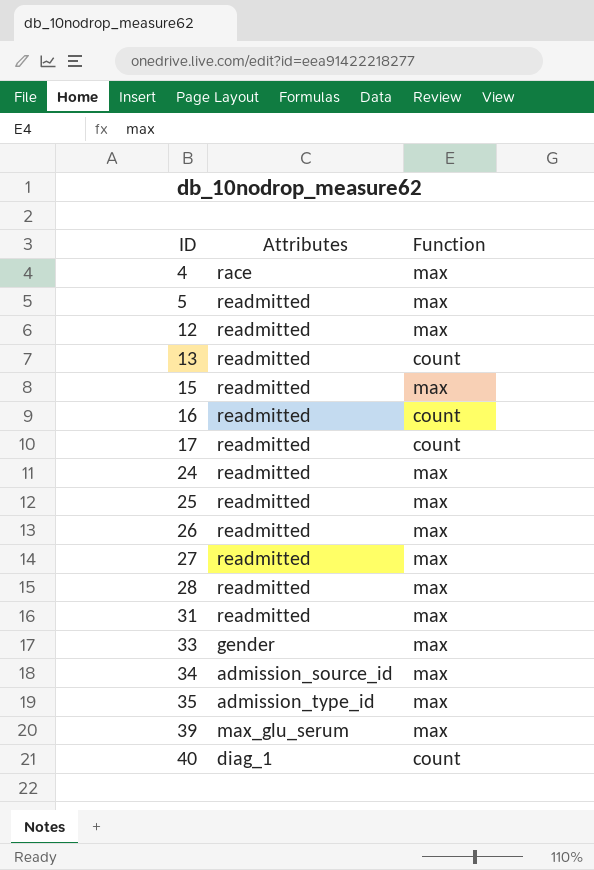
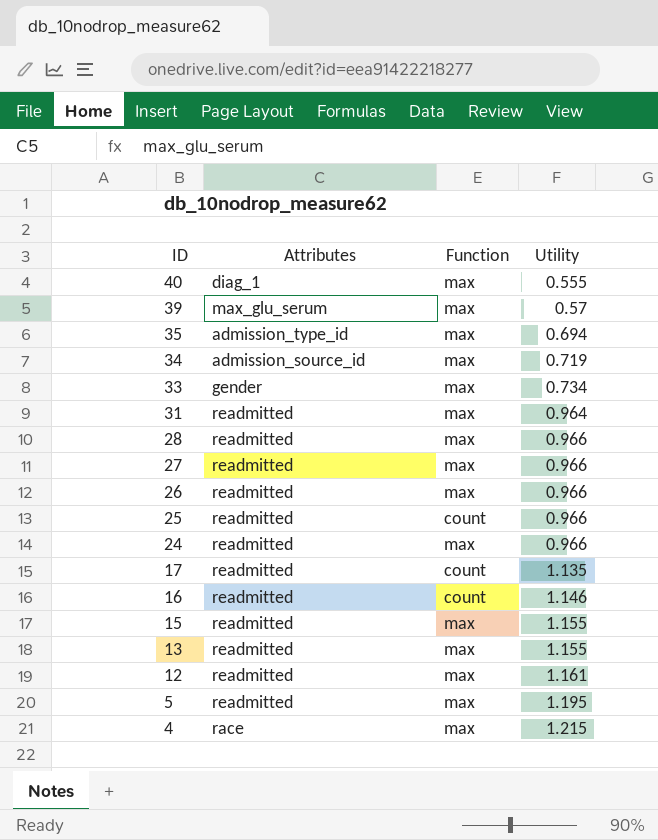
row order: ID ascending -> ID descending
column Utility | position: none -> 4
40 | Function: count -> max
25 | Function: max -> count
13 | Function: count -> max

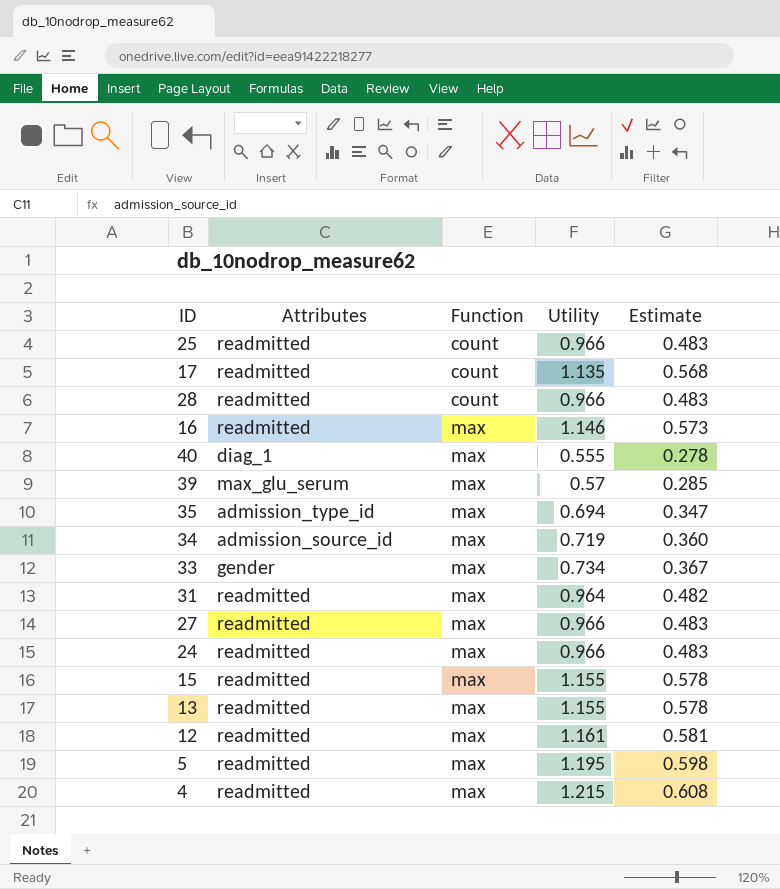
row order: ID descending -> Function ascending
column Estimate | formula: none -> [Utility] * 0.5
row 26: readmitted | max | 0.966 -> none
28 | Function: max -> count
16 | Function: count -> max
4 | Attributes: race -> readmitted

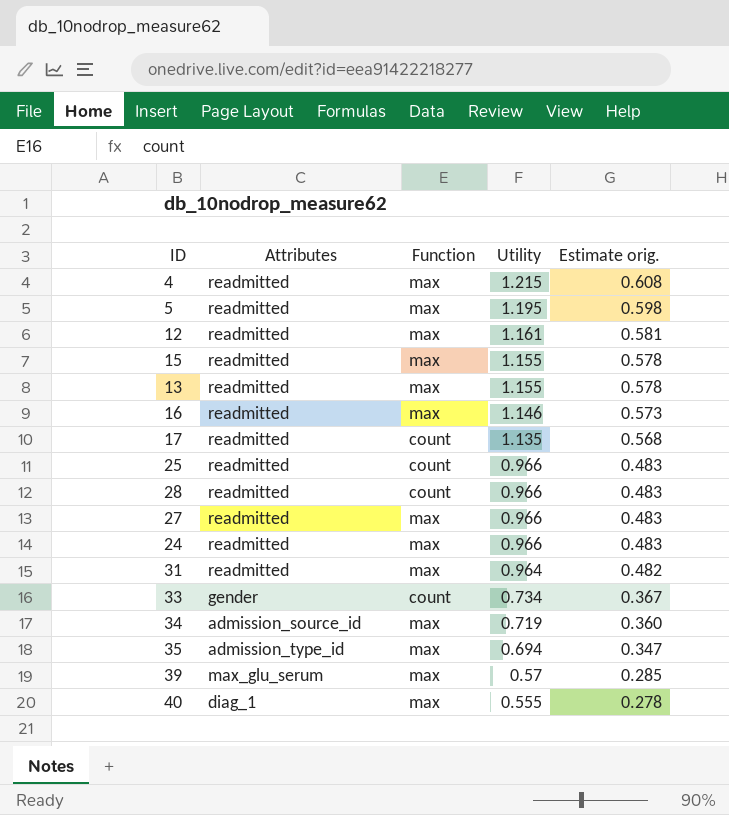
row order: Function ascending -> Utility descending
column name: Estimate -> Estimate orig.
33 | Function: max -> count

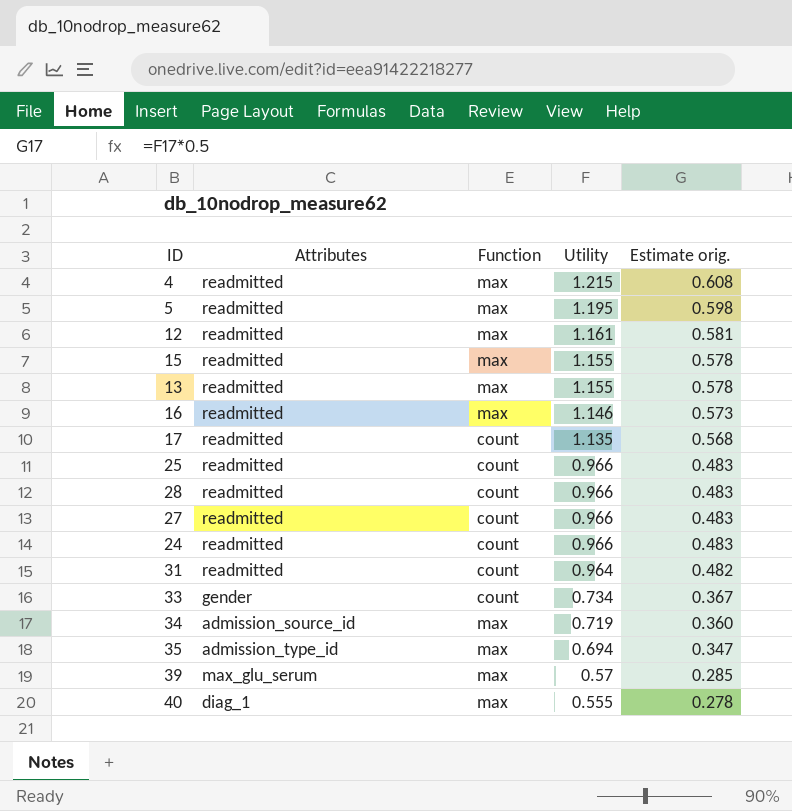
27 | Function: max -> count
24 | Function: max -> count
31 | Function: max -> count

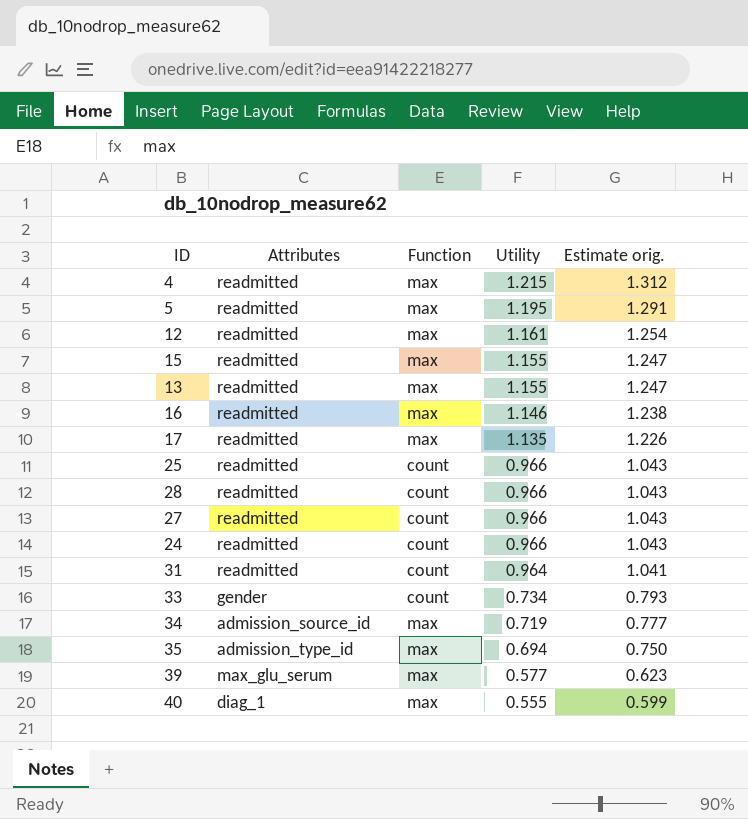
column Estimate orig. | formula: [Utility] * 0.5 -> [Utility] * 1.08
17 | Function: count -> max
39 | Utility: 0.57 -> 0.577

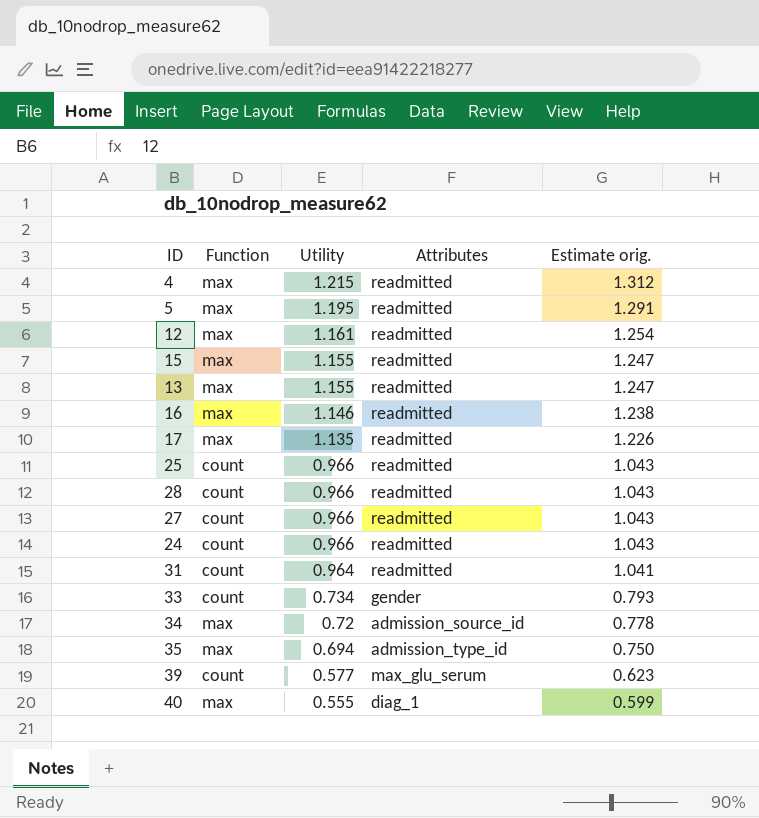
column Attributes | position: 2 -> 4
34 | Utility: 0.719 -> 0.72
34 | Estimate orig.: 0.777 -> 0.778
39 | Function: max -> count

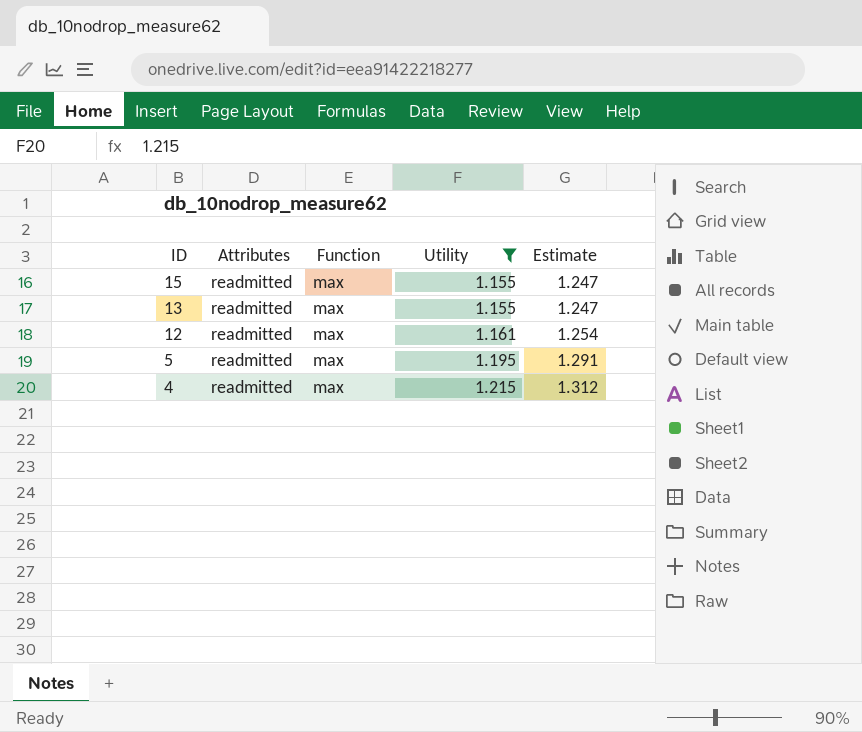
filter: none -> Utility >= 1.155
row order: Utility descending -> ID descending
column Attributes | position: 4 -> 2
column name: Estimate orig. -> Estimate

